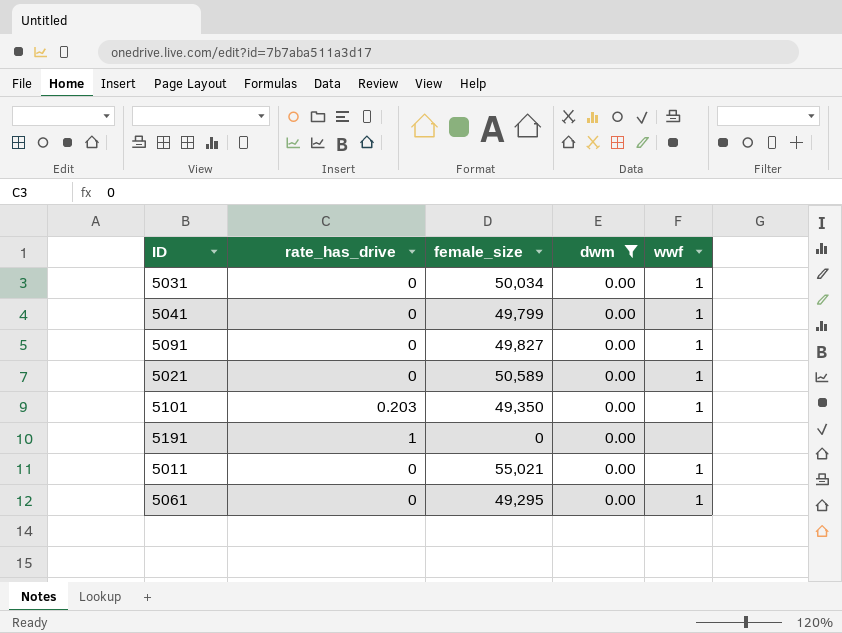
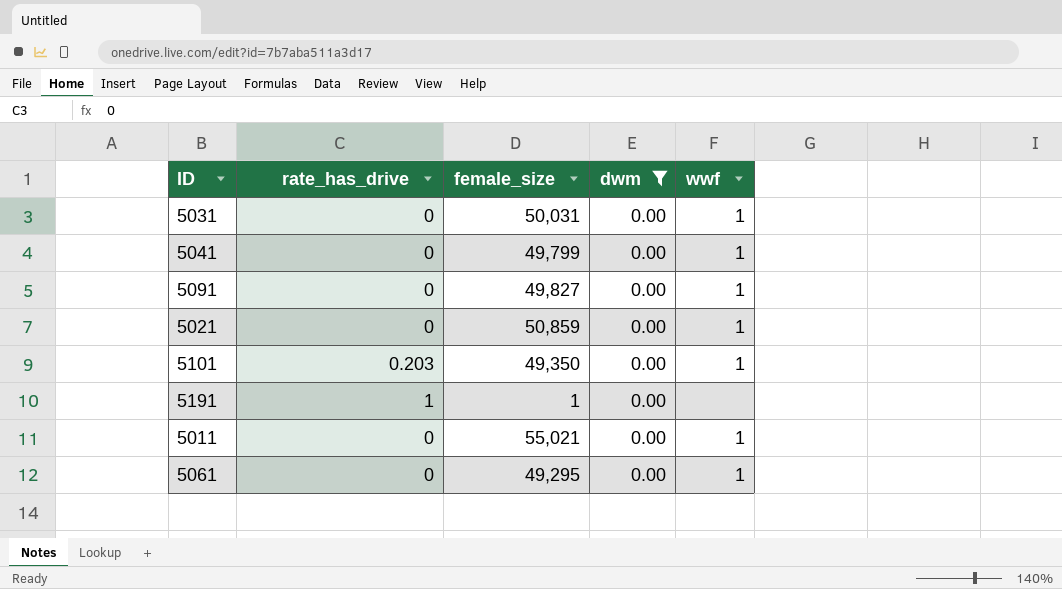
5031 | female_size: 50,034 -> 50,031
5021 | female_size: 50,589 -> 50,859
5191 | female_size: 0 -> 1

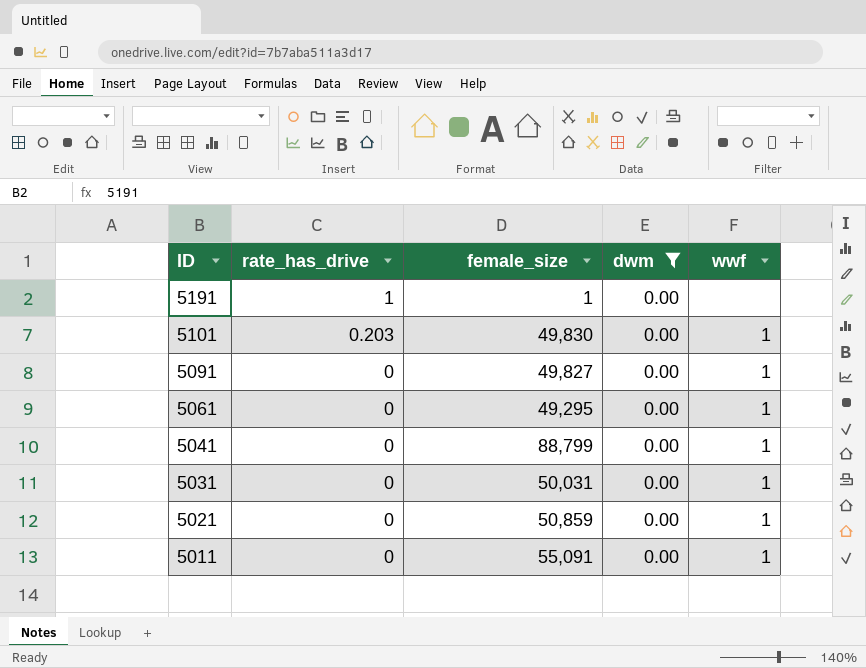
row order: none -> ID descending
5101 | female_size: 49,350 -> 49,830
5041 | female_size: 49,799 -> 88,799
5011 | female_size: 55,021 -> 55,091

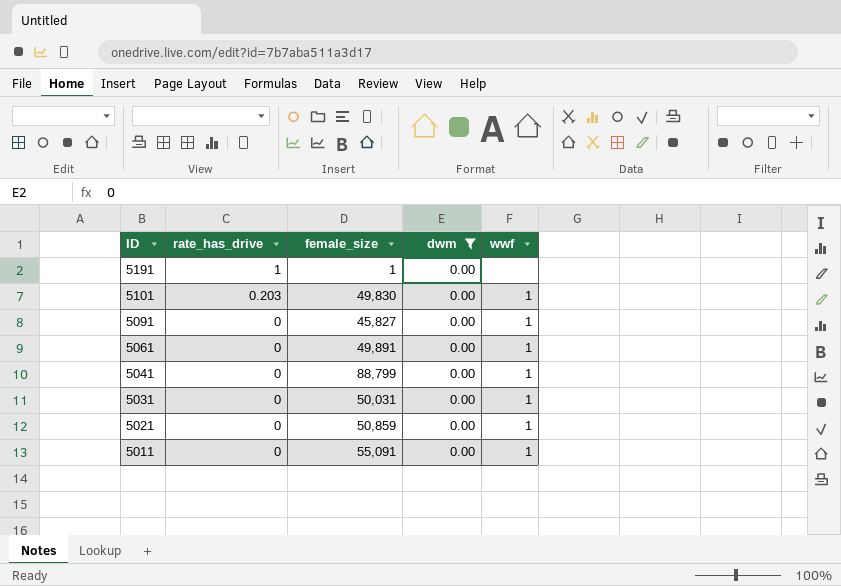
5091 | female_size: 49,827 -> 45,827
5061 | female_size: 49,295 -> 49,891

